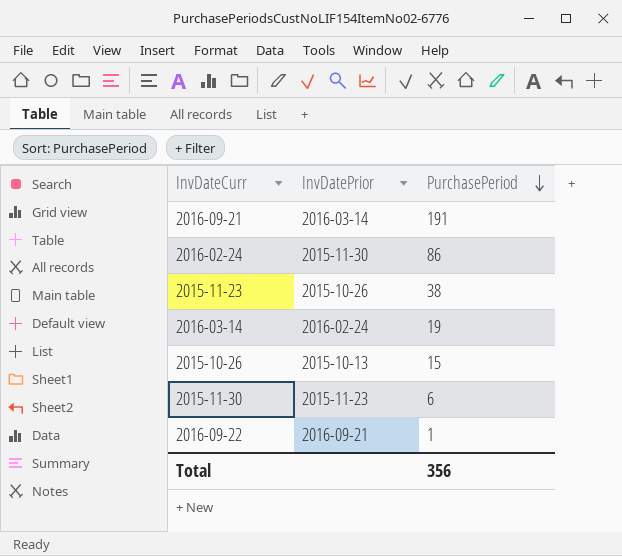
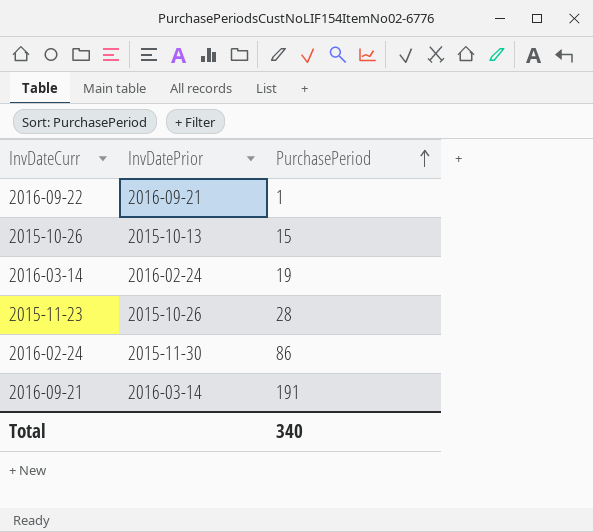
row order: PurchasePeriod descending -> PurchasePeriod ascending
row 2015-11-30: 2015-11-23 | 6 -> none
2015-11-23 | PurchasePeriod: 38 -> 28
Total | PurchasePeriod: 356 -> 340

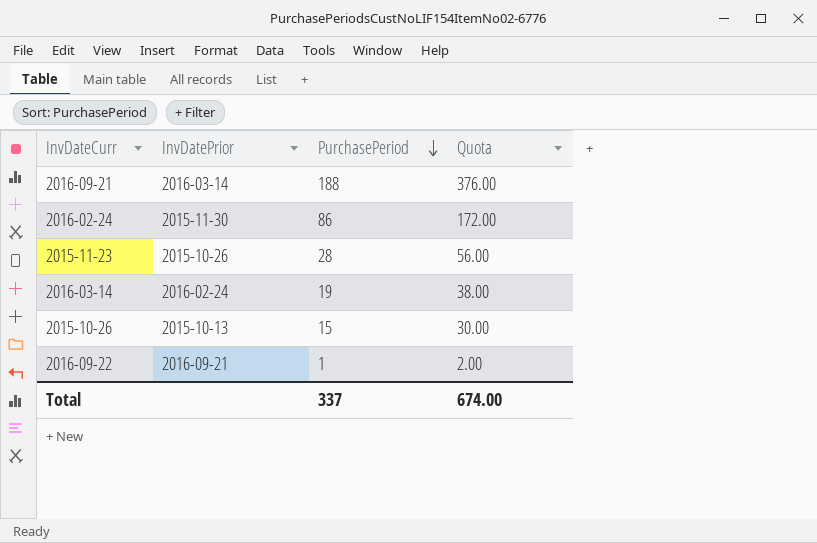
row order: PurchasePeriod ascending -> PurchasePeriod descending
column Quota | formula: none -> [PurchasePeriod] * 2
2016-09-21 | PurchasePeriod: 191 -> 188
Total | PurchasePeriod: 340 -> 337

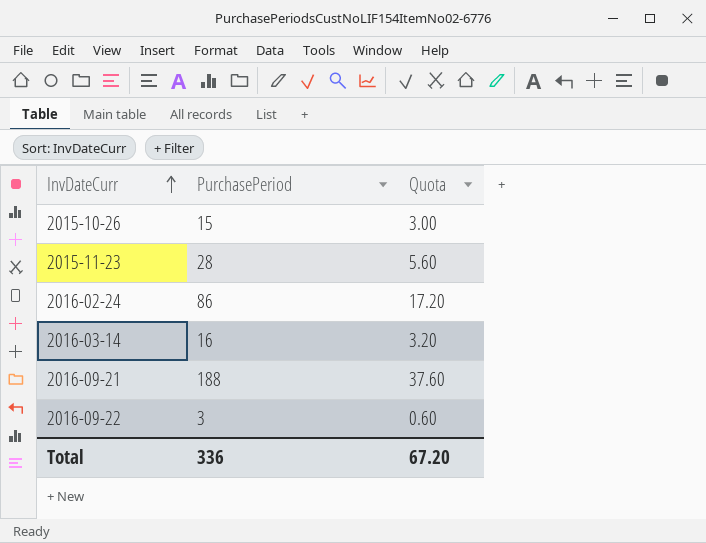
row order: PurchasePeriod descending -> InvDateCurr ascending
column InvDatePrior | position: 2 -> none
column Quota | formula: [PurchasePeriod] * 2 -> [PurchasePeriod] * 0.2
2016-03-14 | PurchasePeriod: 19 -> 16
2016-09-22 | PurchasePeriod: 1 -> 3
Total | PurchasePeriod: 337 -> 336
Total | Quota: 674.00 -> 67.20

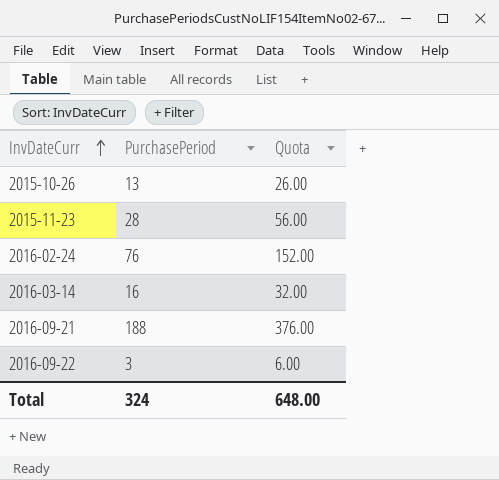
column Quota | formula: [PurchasePeriod] * 0.2 -> [PurchasePeriod] * 2
2015-10-26 | PurchasePeriod: 15 -> 13
2016-02-24 | PurchasePeriod: 86 -> 76
Total | PurchasePeriod: 336 -> 324
Total | Quota: 67.20 -> 648.00

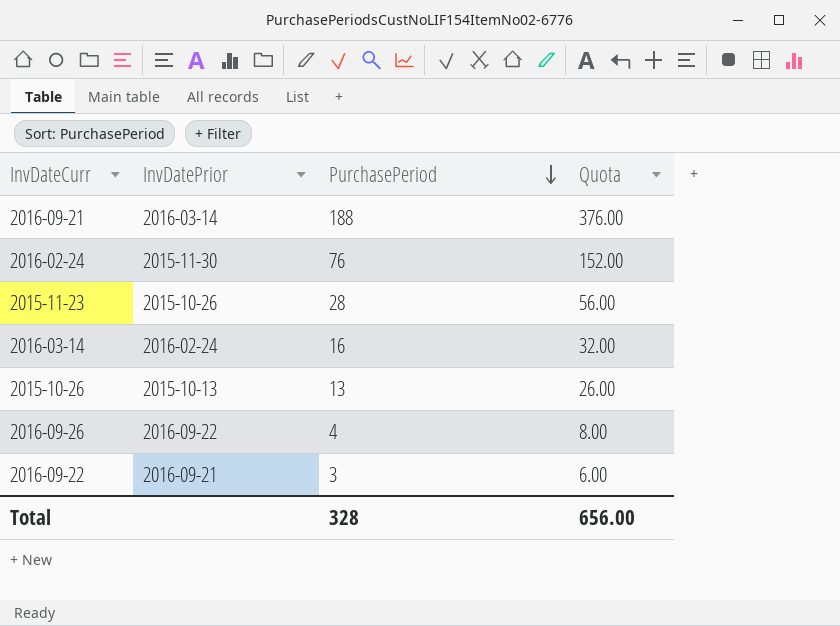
row order: InvDateCurr ascending -> PurchasePeriod descending
column InvDatePrior | position: none -> 2
row 2016-09-26: none -> 2016-09-22 | 4 | 8.00
Total | PurchasePeriod: 324 -> 328
Total | Quota: 648.00 -> 656.00

